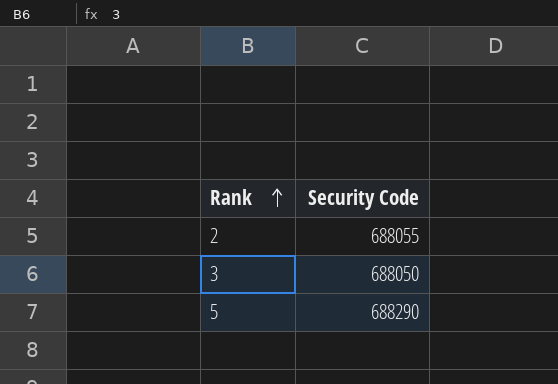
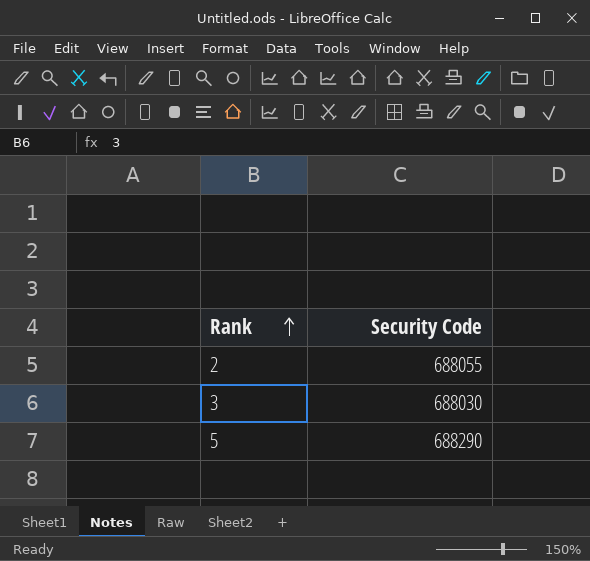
3 | Security Code: 688050 -> 688030

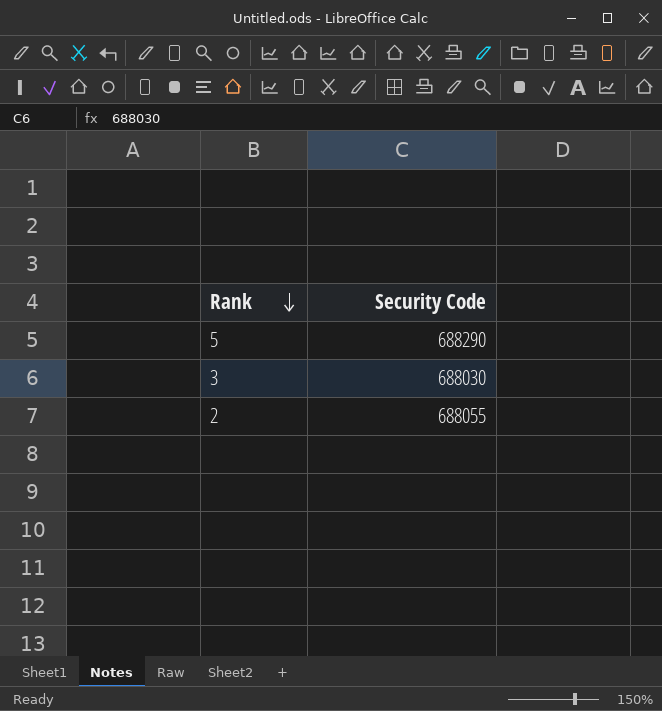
row order: Rank ascending -> Rank descending

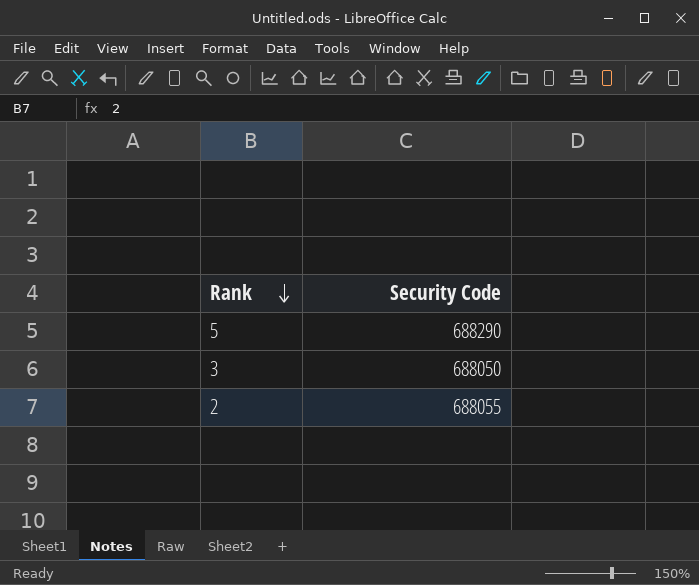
3 | Security Code: 688030 -> 688050

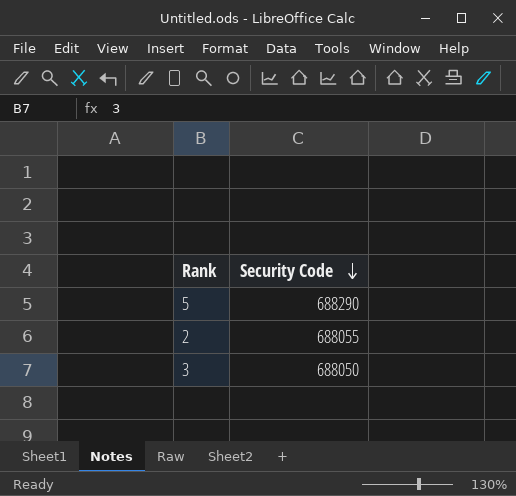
row order: Rank descending -> Security Code descending

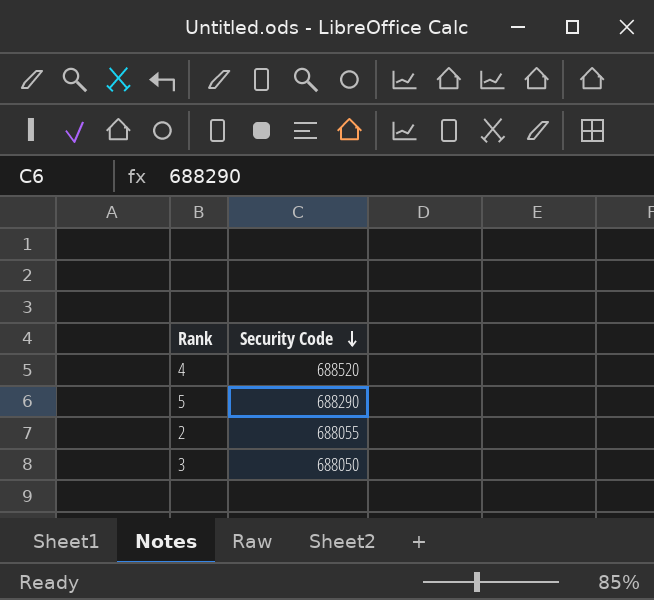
row 4: none -> 688520

